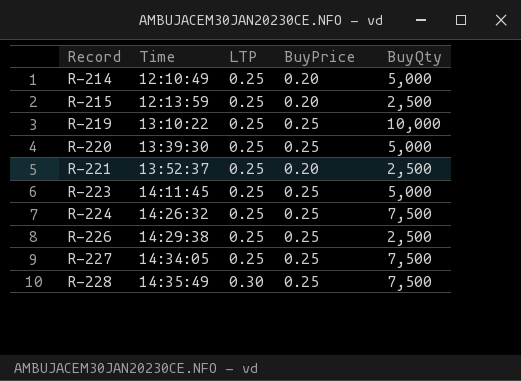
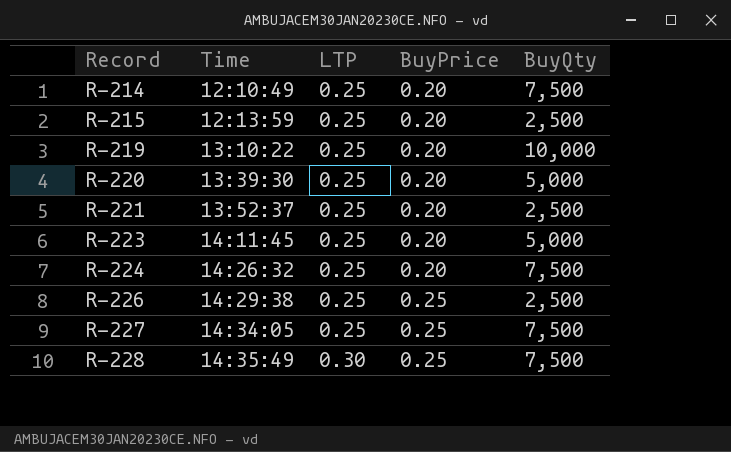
R-214 | BuyQty: 5,000 -> 7,500
R-219 | BuyPrice: 0.25 -> 0.20
R-220 | BuyPrice: 0.25 -> 0.20
R-223 | BuyPrice: 0.25 -> 0.20
R-224 | BuyPrice: 0.25 -> 0.20

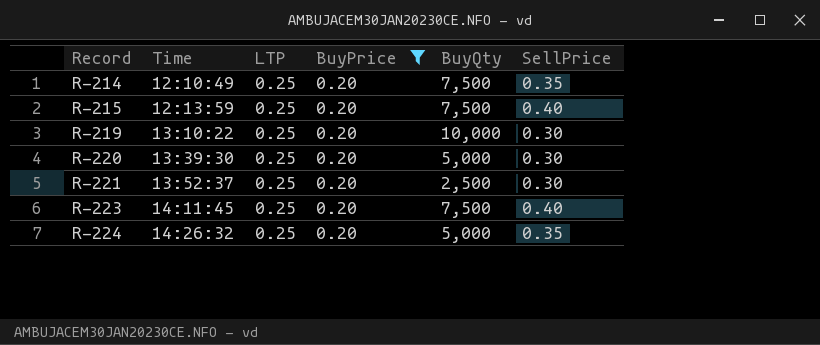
filter: none -> BuyPrice = 0.20
column SellPrice | position: none -> 6
R-215 | BuyQty: 2,500 -> 7,500
R-223 | BuyQty: 5,000 -> 7,500
R-224 | BuyQty: 7,500 -> 5,000

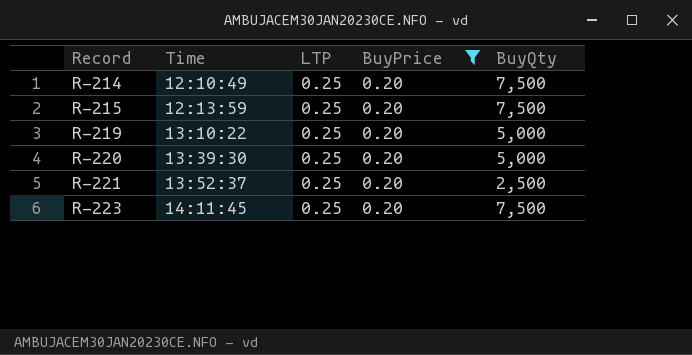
column SellPrice | position: 6 -> none
row R-224: 14:26:32 | 0.25 | 0.20 | 5,000 | 0.35 -> none
R-219 | BuyQty: 10,000 -> 5,000

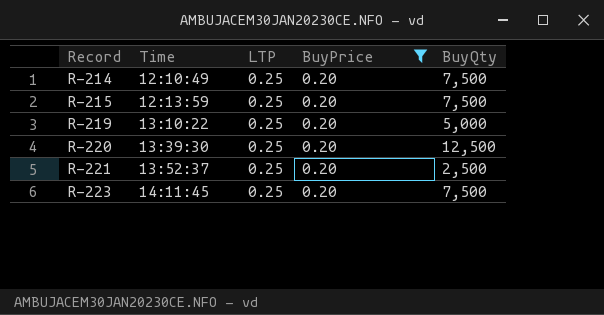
R-220 | BuyQty: 5,000 -> 12,500

